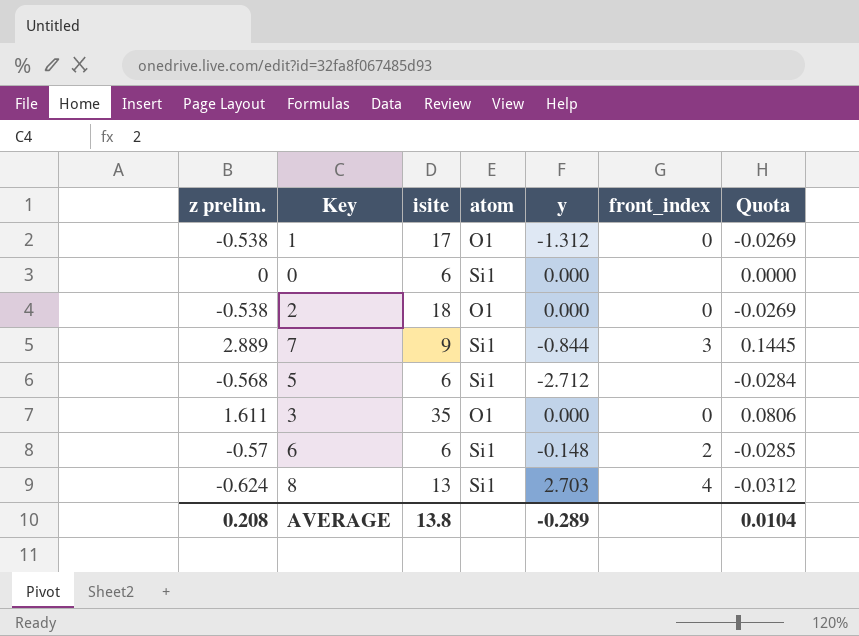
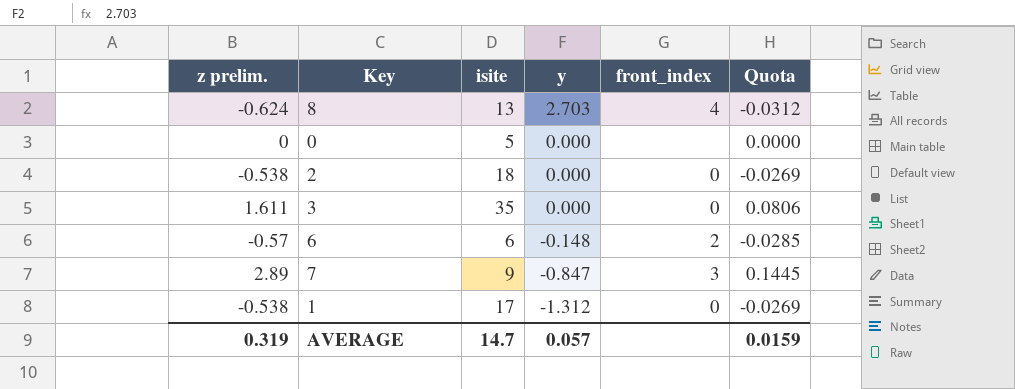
row order: none -> y descending
column atom | position: 4 -> none
row 5: -0.568 | 6 | Si1 | -2.712 | none | -0.0284 -> none
0 | isite: 6 -> 5
7 | z prelim.: 2.889 -> 2.89
7 | y: -0.844 -> -0.847
AVERAGE | z prelim.: 0.208 -> 0.319
AVERAGE | isite: 13.8 -> 14.7
AVERAGE | y: -0.289 -> 0.057
AVERAGE | Quota: 0.0104 -> 0.0159

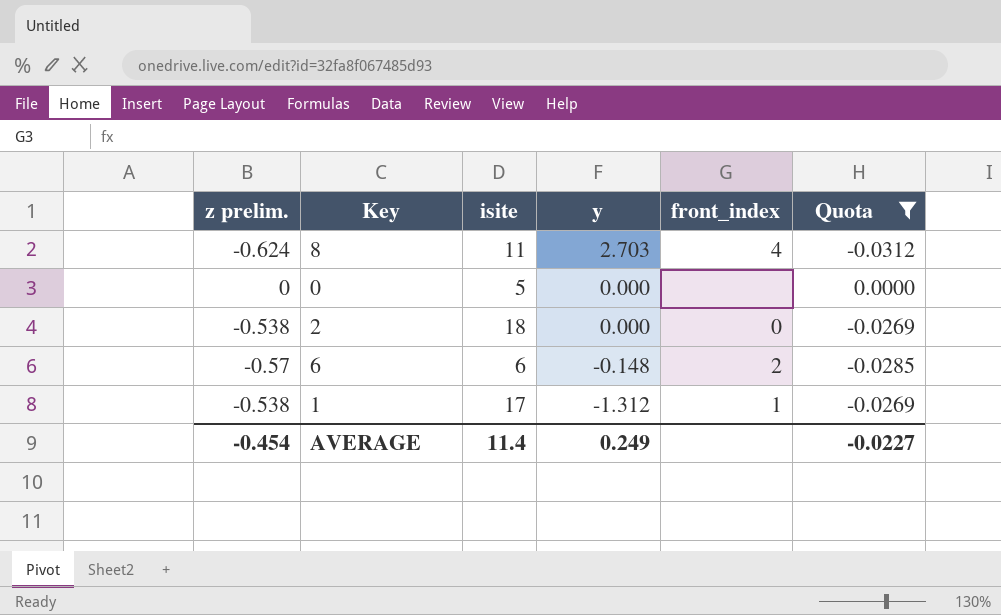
filter: none -> Quota <= 0.0000
8 | isite: 13 -> 11
1 | front_index: 0 -> 1
AVERAGE | z prelim.: 0.319 -> -0.454
AVERAGE | isite: 14.7 -> 11.4
AVERAGE | y: 0.057 -> 0.249
AVERAGE | Quota: 0.0159 -> -0.0227

